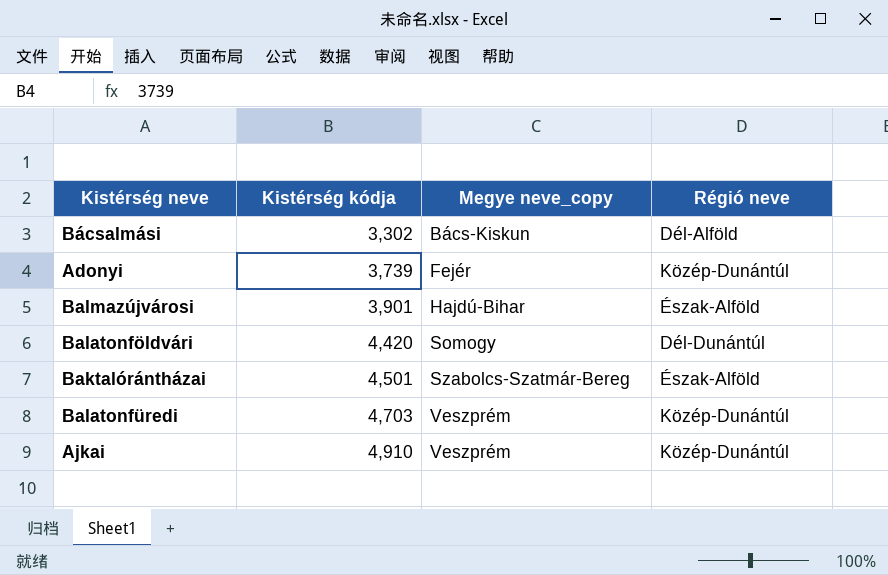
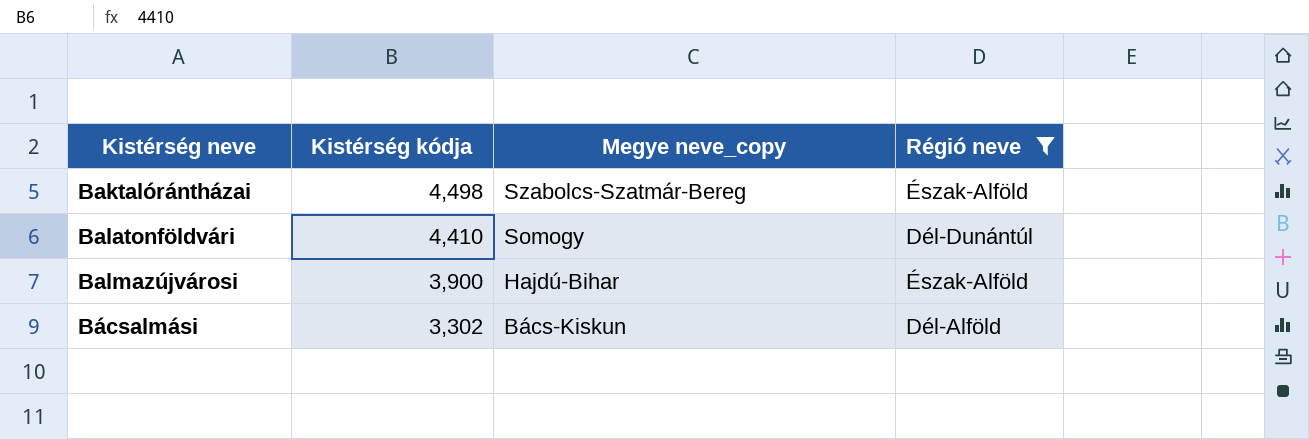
filter: none -> Régió neve != Közép-Dunántúl
row order: Kistérség kódja ascending -> Kistérség kódja descending
Baktalórántházai | Kistérség kódja: 4,501 -> 4,498
Balatonföldvári | Kistérség kódja: 4,420 -> 4,410
Balmazújvárosi | Kistérség kódja: 3,901 -> 3,900

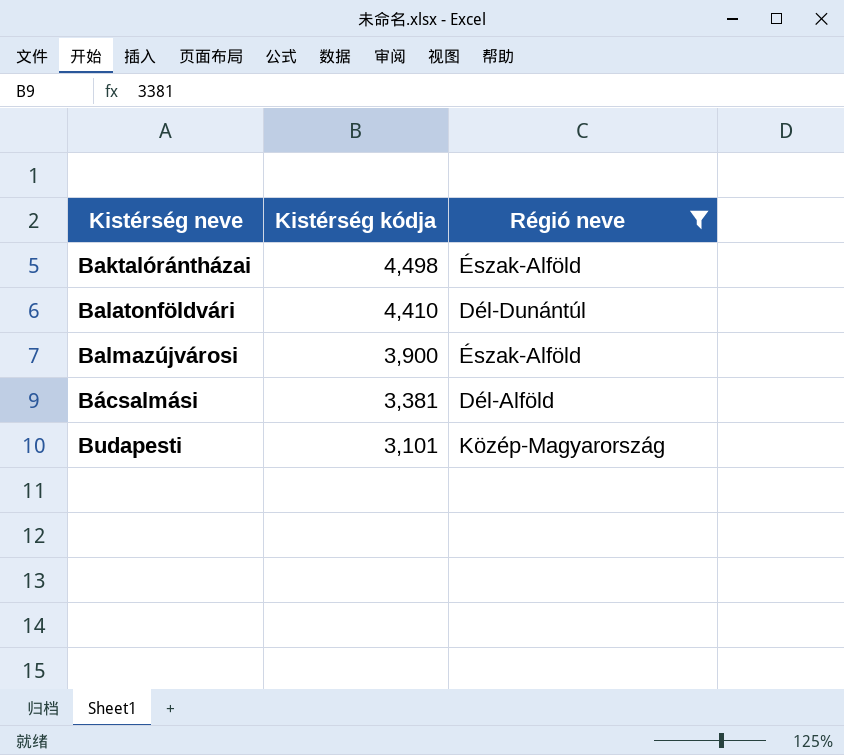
column Megye neve_copy | position: 3 -> none
Bácsalmási | Kistérség kódja: 3,302 -> 3,381
row Budapesti: none -> 3,101 | Közép-Magyarország

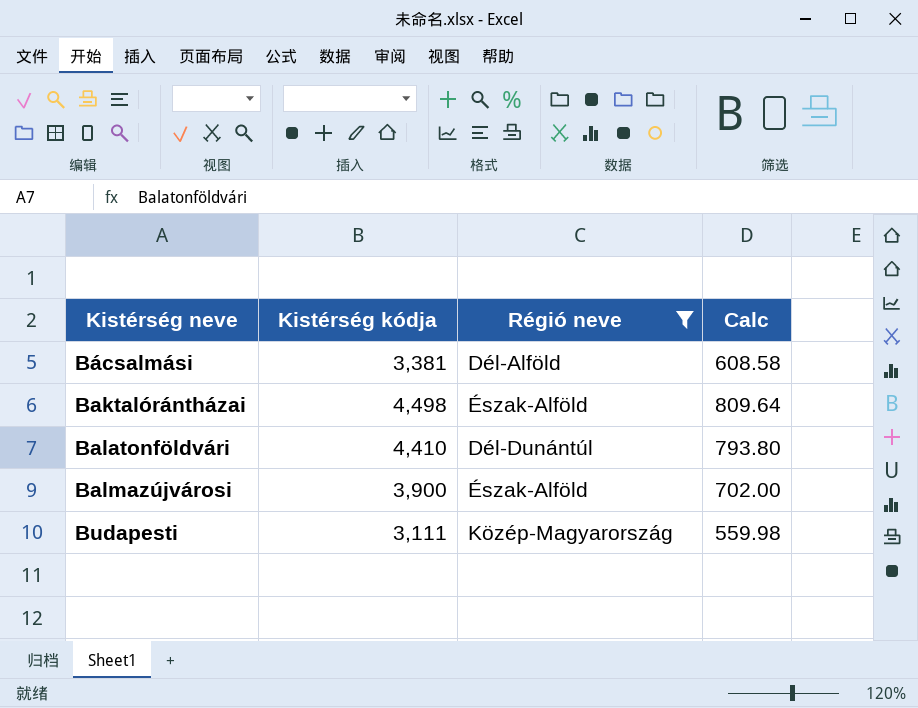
row order: Kistérség kódja descending -> Kistérség neve ascending
column Calc | formula: none -> [Kistérség kódja] * 0.18
Budapesti | Kistérség kódja: 3,101 -> 3,111

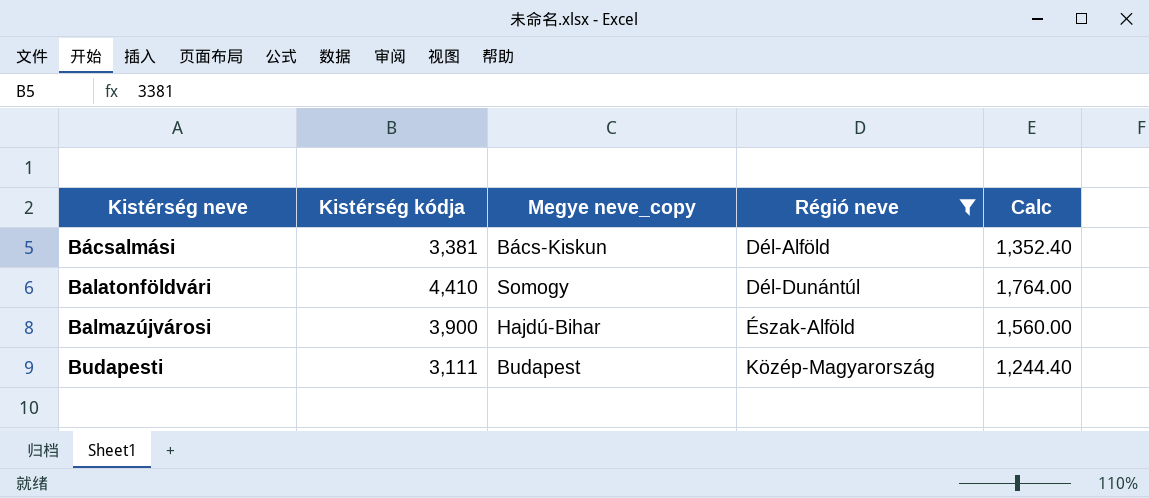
column Megye neve_copy | position: none -> 3
column Calc | formula: [Kistérség kódja] * 0.18 -> [Kistérség kódja] * 0.4
row Baktalórántházai: 4,498 | Észak-Alföld | 809.64 -> none

